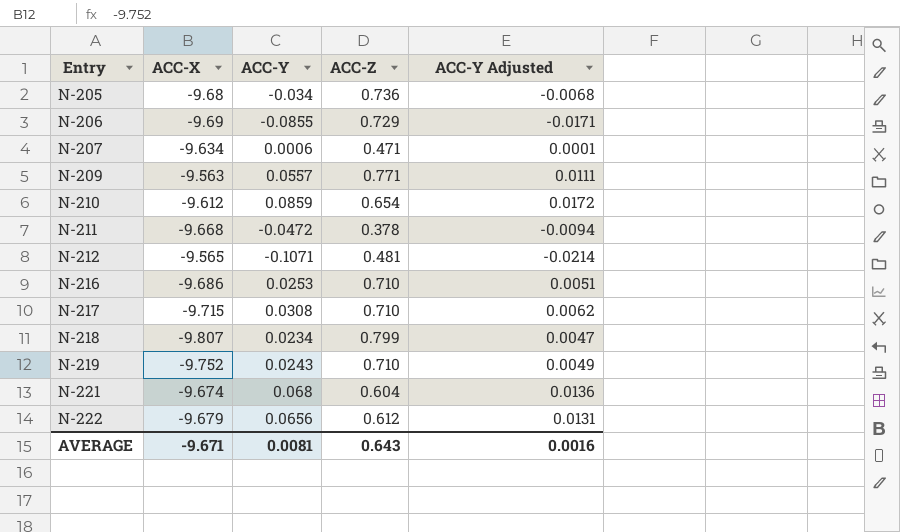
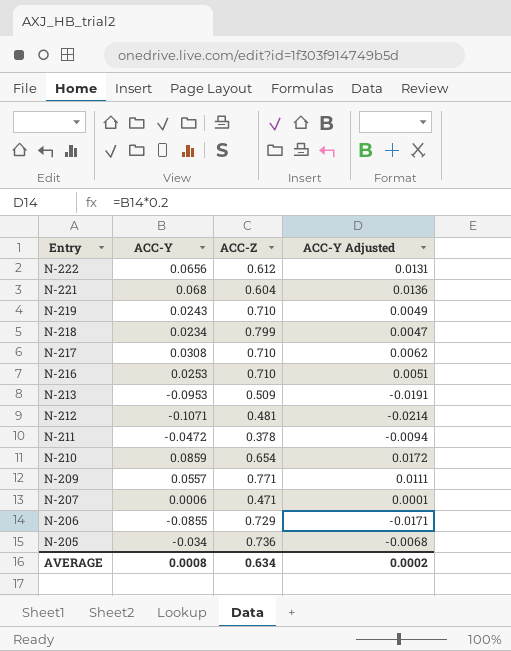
row order: Entry ascending -> Entry descending
column ACC-X | position: 2 -> none
row N-213: none -> -0.0953 | 0.509 | -0.0191
AVERAGE | ACC-Y: 0.0081 -> 0.0008
AVERAGE | ACC-Z: 0.643 -> 0.634
AVERAGE | ACC-Y Adjusted: 0.0016 -> 0.0002

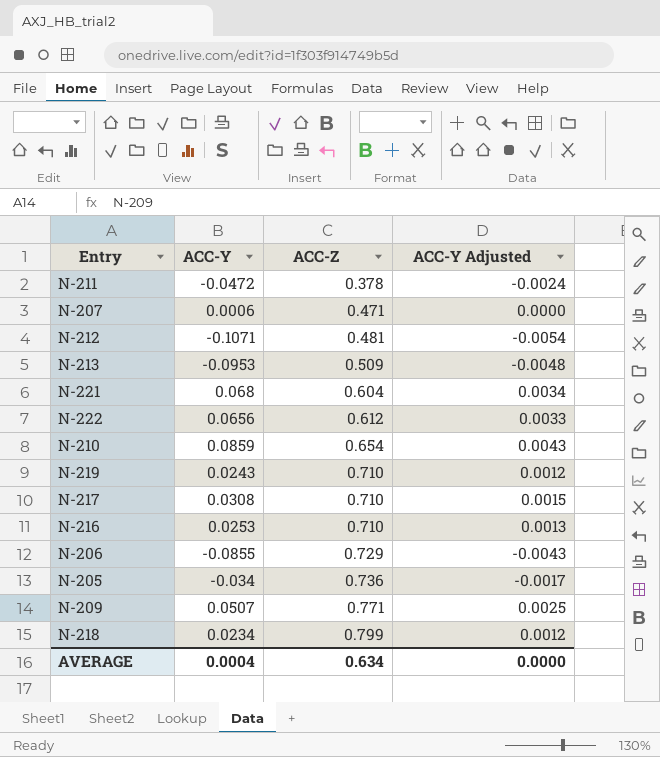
row order: Entry descending -> ACC-Z ascending
column ACC-Y Adjusted | formula: [ACC-Y] * 0.2 -> [ACC-Y] * 0.05
N-209 | ACC-Y: 0.0557 -> 0.0507
AVERAGE | ACC-Y: 0.0008 -> 0.0004
AVERAGE | ACC-Y Adjusted: 0.0002 -> 0.0000

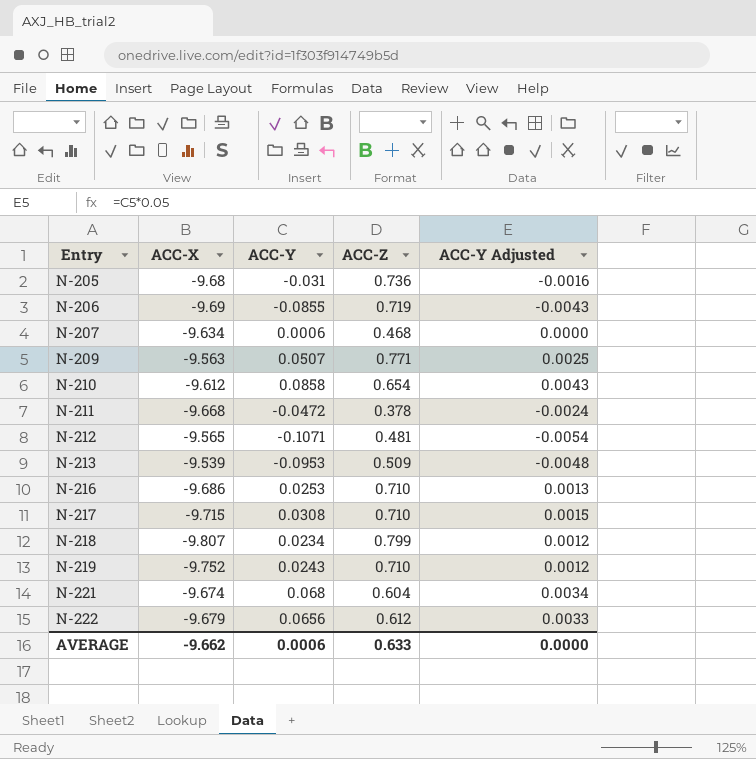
row order: ACC-Z ascending -> Entry ascending
column ACC-X | position: none -> 2
N-205 | ACC-Y: -0.034 -> -0.031
N-205 | ACC-Y Adjusted: -0.0017 -> -0.0016
N-206 | ACC-Z: 0.729 -> 0.719
N-207 | ACC-Z: 0.471 -> 0.468
N-210 | ACC-Y: 0.0859 -> 0.0858
AVERAGE | ACC-Y: 0.0004 -> 0.0006
AVERAGE | ACC-Z: 0.634 -> 0.633

